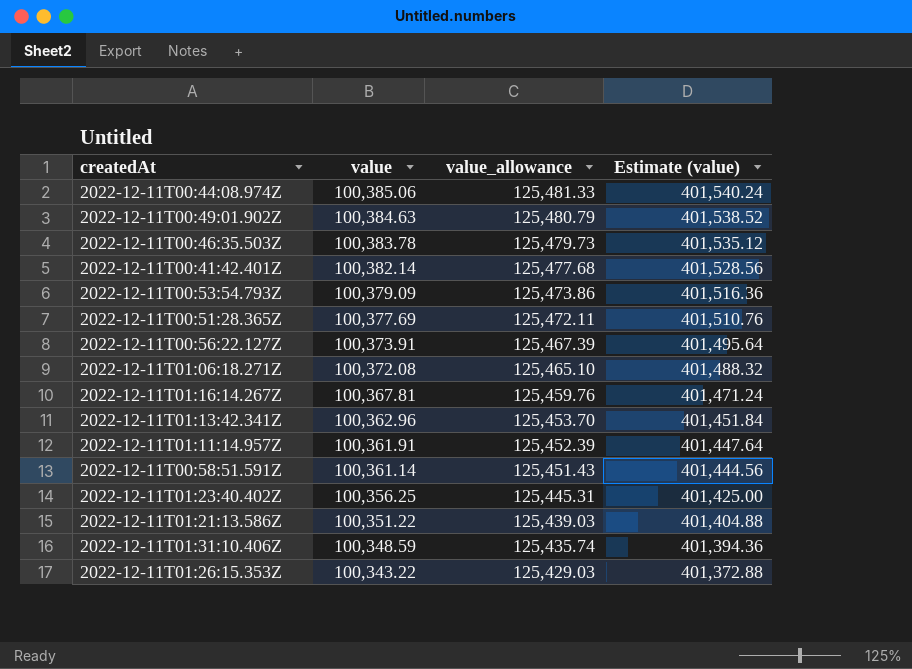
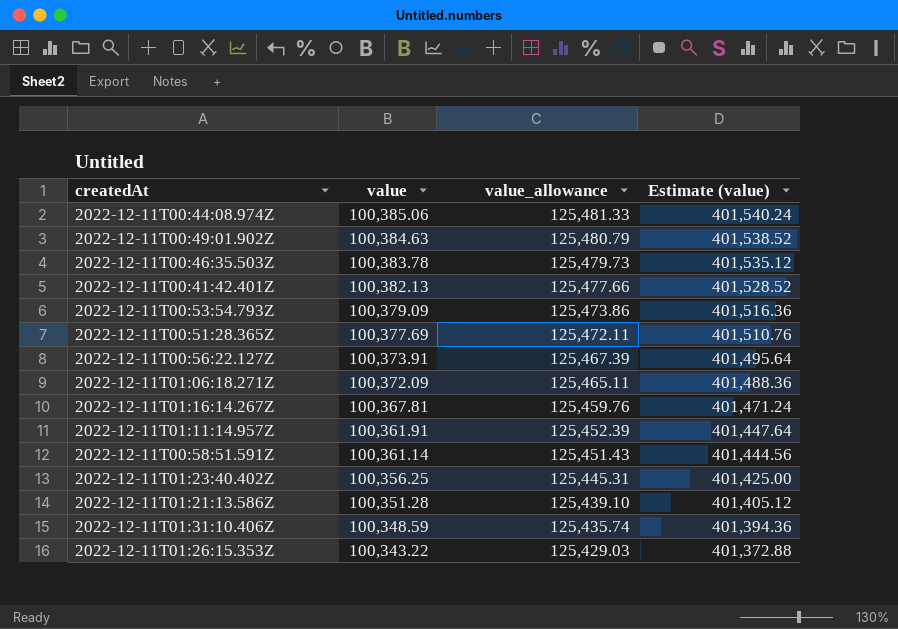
row 2022-12-11T01:13:42.341Z: 100,362.96 | 125,453.70 | 401,451.84 -> none
2022-12-11T00:41:42.401Z | value: 100,382.14 -> 100,382.13
2022-12-11T00:41:42.401Z | value_allowance: 125,477.68 -> 125,477.66
2022-12-11T00:41:42.401Z | Estimate (value): 401,528.56 -> 401,528.52
2022-12-11T01:06:18.271Z | value: 100,372.08 -> 100,372.09
2022-12-11T01:06:18.271Z | value_allowance: 125,465.10 -> 125,465.11
2022-12-11T01:06:18.271Z | Estimate (value): 401,488.32 -> 401,488.36
2022-12-11T01:21:13.586Z | value: 100,351.22 -> 100,351.28
2022-12-11T01:21:13.586Z | value_allowance: 125,439.03 -> 125,439.10
2022-12-11T01:21:13.586Z | Estimate (value): 401,404.88 -> 401,405.12

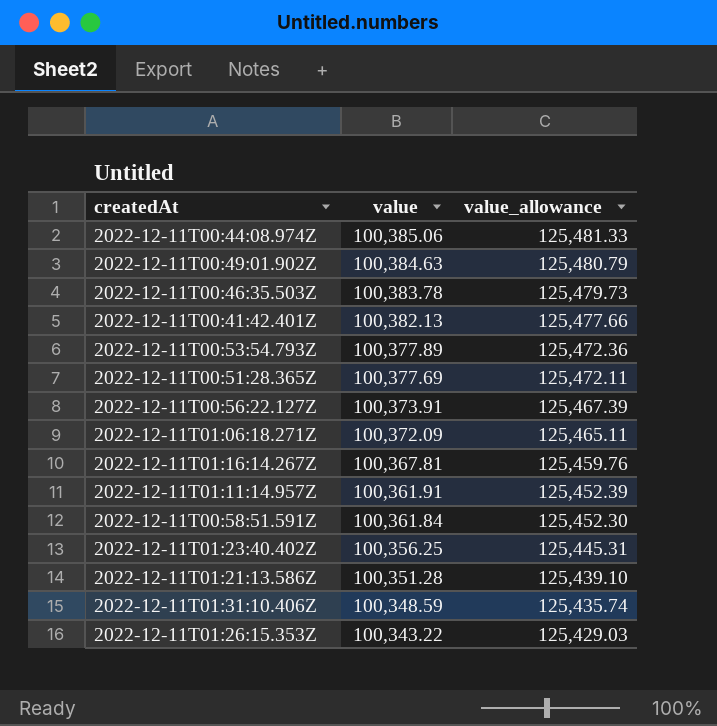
column Estimate (value) | formula: [value] * 4 -> none
2022-12-11T00:53:54.793Z | value: 100,379.09 -> 100,377.89
2022-12-11T00:53:54.793Z | value_allowance: 125,473.86 -> 125,472.36
2022-12-11T00:58:51.591Z | value: 100,361.14 -> 100,361.84
2022-12-11T00:58:51.591Z | value_allowance: 125,451.43 -> 125,452.30

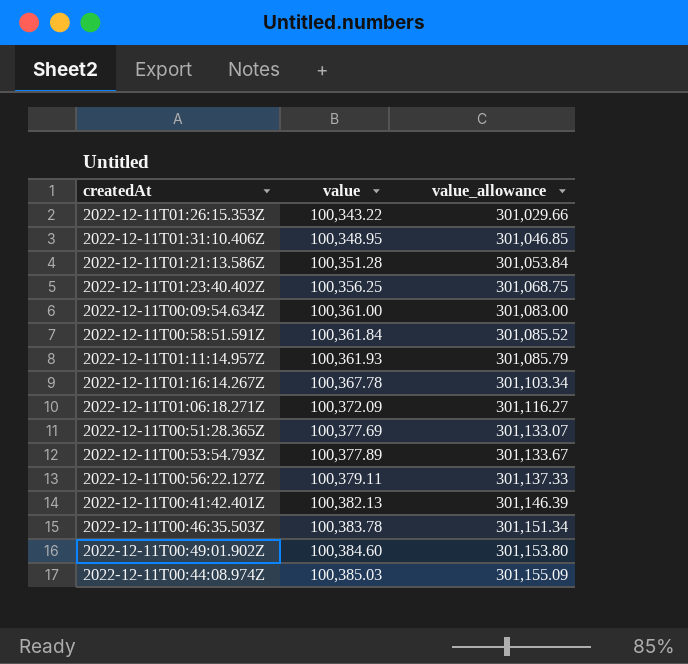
row order: value descending -> value ascending
column value_allowance | formula: [value] * 1.25 -> [value] * 3
2022-12-11T01:31:10.406Z | value: 100,348.59 -> 100,348.95
row 2022-12-11T00:09:54.634Z: none -> 100,361.00 | 301,083.00
2022-12-11T01:11:14.957Z | value: 100,361.91 -> 100,361.93
2022-12-11T01:16:14.267Z | value: 100,367.81 -> 100,367.78
2022-12-11T00:56:22.127Z | value: 100,373.91 -> 100,379.11
2022-12-11T00:49:01.902Z | value: 100,384.63 -> 100,384.60
2022-12-11T00:44:08.974Z | value: 100,385.06 -> 100,385.03

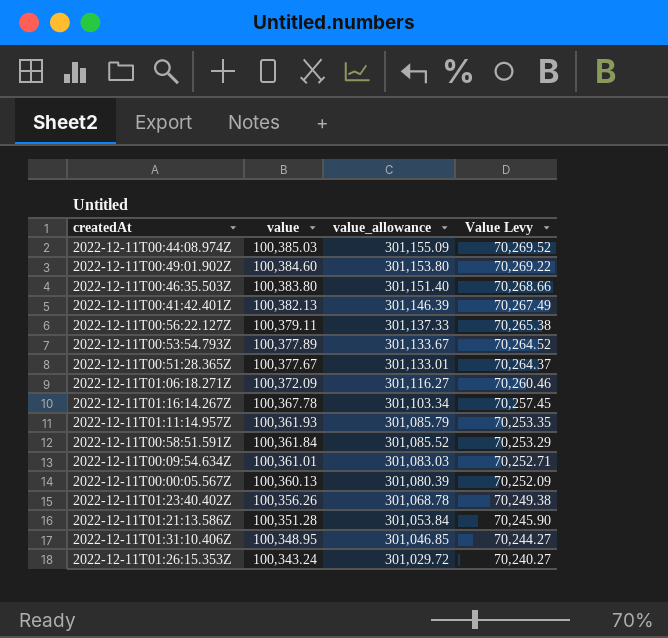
row order: value ascending -> value descending
column Value Levy | formula: none -> [value] * 0.7
2022-12-11T00:46:35.503Z | value: 100,383.78 -> 100,383.80
2022-12-11T00:46:35.503Z | value_allowance: 301,151.34 -> 301,151.40
2022-12-11T00:51:28.365Z | value: 100,377.69 -> 100,377.67
2022-12-11T00:51:28.365Z | value_allowance: 301,133.07 -> 301,133.01
2022-12-11T00:09:54.634Z | value: 100,361.00 -> 100,361.01
2022-12-11T00:09:54.634Z | value_allowance: 301,083.00 -> 301,083.03
row 2022-12-11T00:00:05.567Z: none -> 100,360.13 | 301,080.39 | 70,252.09
2022-12-11T01:23:40.402Z | value: 100,356.25 -> 100,356.26
2022-12-11T01:23:40.402Z | value_allowance: 301,068.75 -> 301,068.78
2022-12-11T01:26:15.353Z | value: 100,343.22 -> 100,343.24
2022-12-11T01:26:15.353Z | value_allowance: 301,029.66 -> 301,029.72

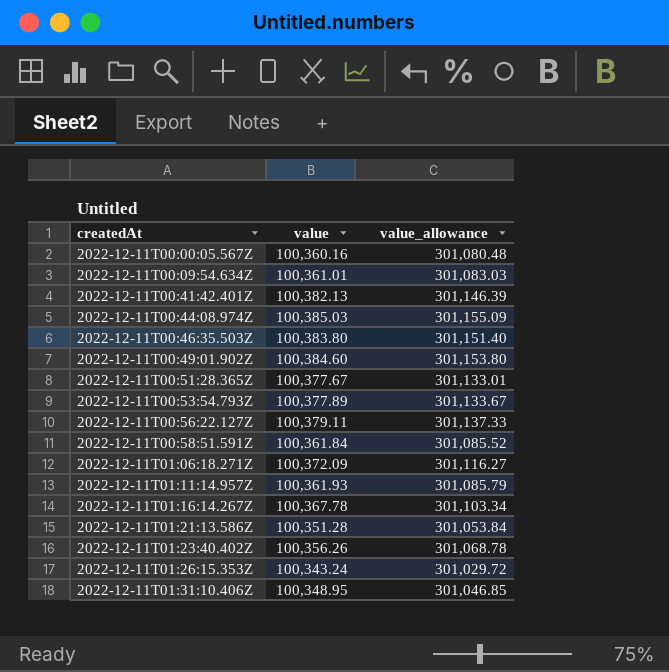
row order: value descending -> createdAt ascending
column Value Levy | formula: [value] * 0.7 -> none
2022-12-11T00:00:05.567Z | value: 100,360.13 -> 100,360.16
2022-12-11T00:00:05.567Z | value_allowance: 301,080.39 -> 301,080.48

